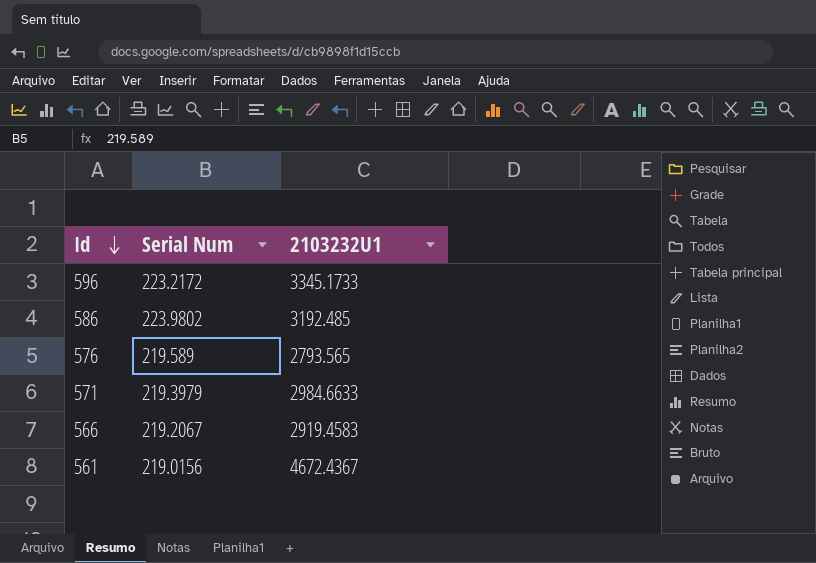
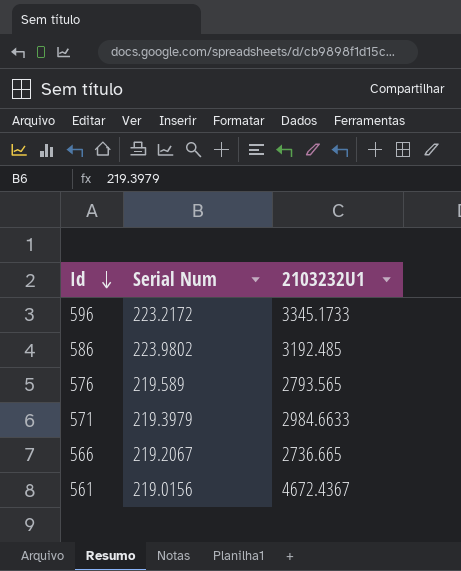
566 | 2103232U1: 2919.4583 -> 2736.665

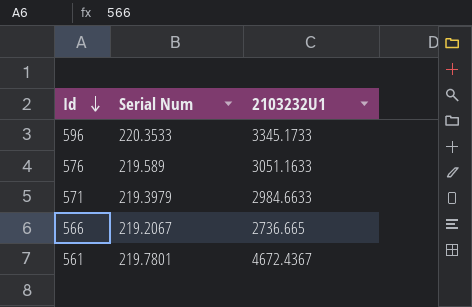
row 586: 223.9802 | 3192.485 -> none
596 | Serial Num: 223.2172 -> 220.3533
576 | 2103232U1: 2793.565 -> 3051.1633
561 | Serial Num: 219.0156 -> 219.7801

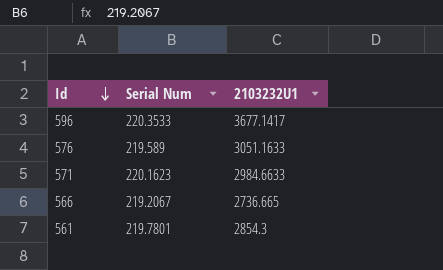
596 | 2103232U1: 3345.1733 -> 3677.1417
571 | Serial Num: 219.3979 -> 220.1623
561 | 2103232U1: 4672.4367 -> 2854.3

